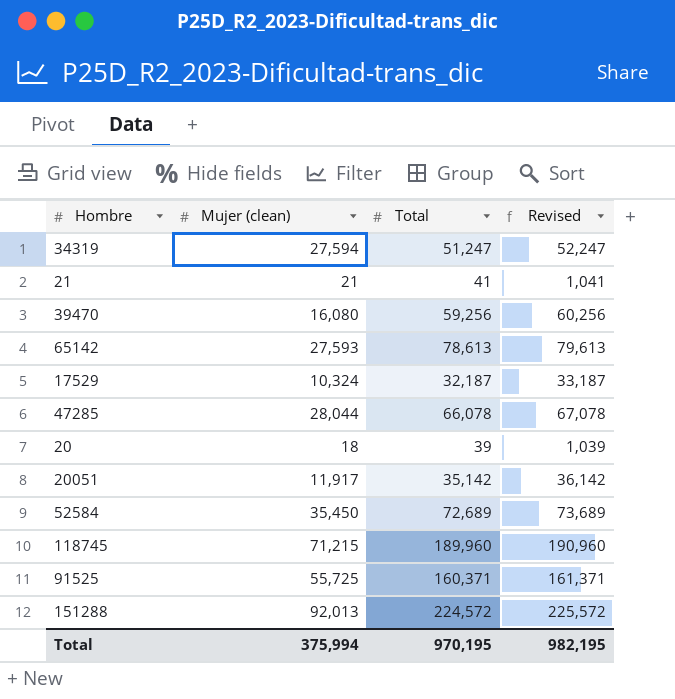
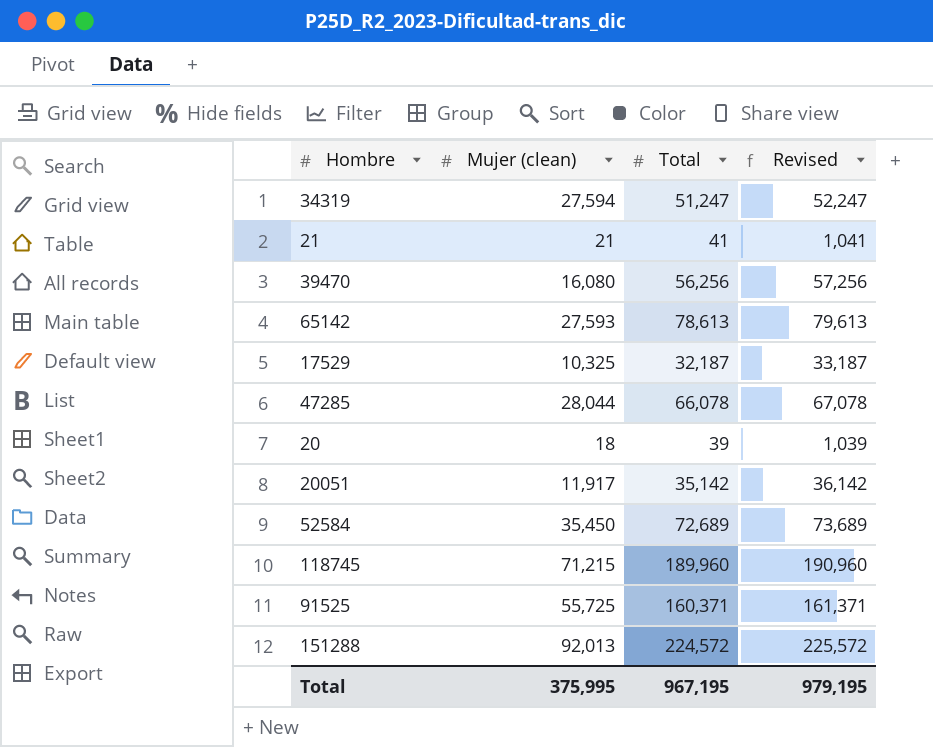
39470 | Total: 59,256 -> 56,256
39470 | Revised: 60,256 -> 57,256
17529 | Mujer (clean): 10,324 -> 10,325
Total | Mujer (clean): 375,994 -> 375,995
Total | Total: 970,195 -> 967,195
Total | Revised: 982,195 -> 979,195

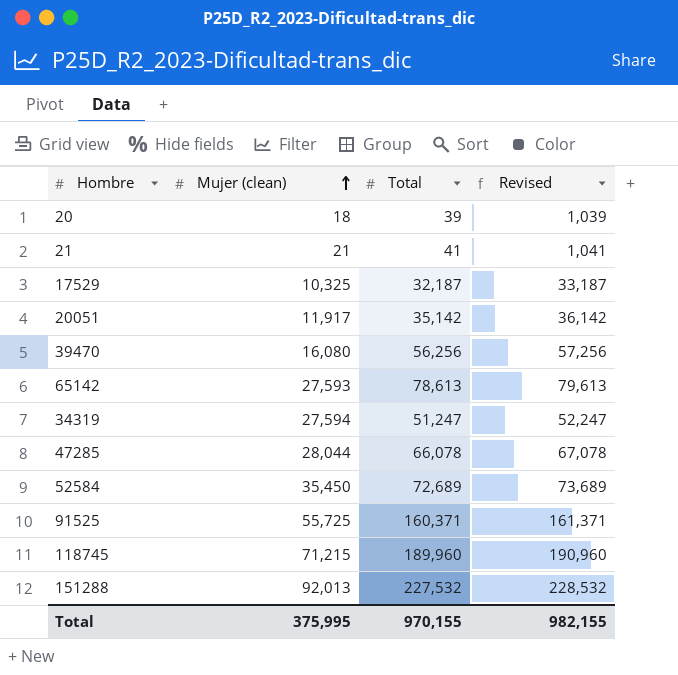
row order: none -> Mujer (clean) ascending
151288 | Total: 224,572 -> 227,532
151288 | Revised: 225,572 -> 228,532
Total | Total: 967,195 -> 970,155
Total | Revised: 979,195 -> 982,155

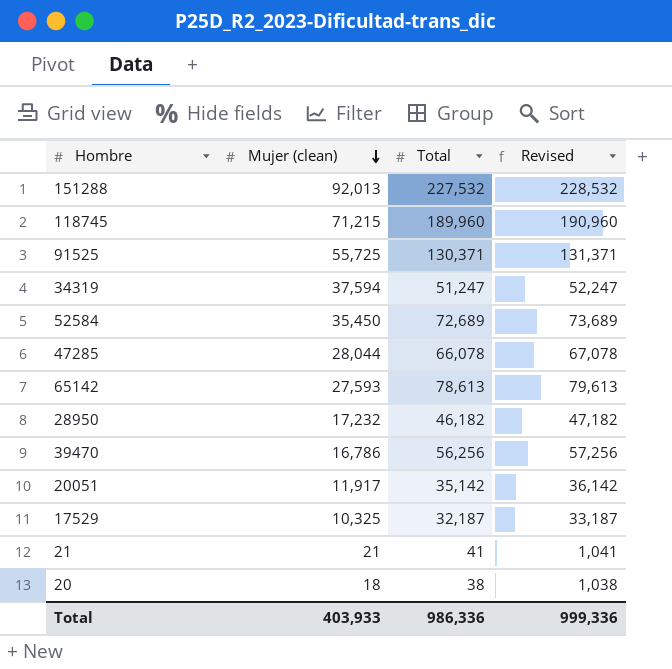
row order: Mujer (clean) ascending -> Mujer (clean) descending
91525 | Total: 160,371 -> 130,371
91525 | Revised: 161,371 -> 131,371
34319 | Mujer (clean): 27,594 -> 37,594
row 28950: none -> 17,232 | 46,182 | 47,182
39470 | Mujer (clean): 16,080 -> 16,786
20 | Total: 39 -> 38
20 | Revised: 1,039 -> 1,038
Total | Mujer (clean): 375,995 -> 403,933
Total | Total: 970,155 -> 986,336
Total | Revised: 982,155 -> 999,336

